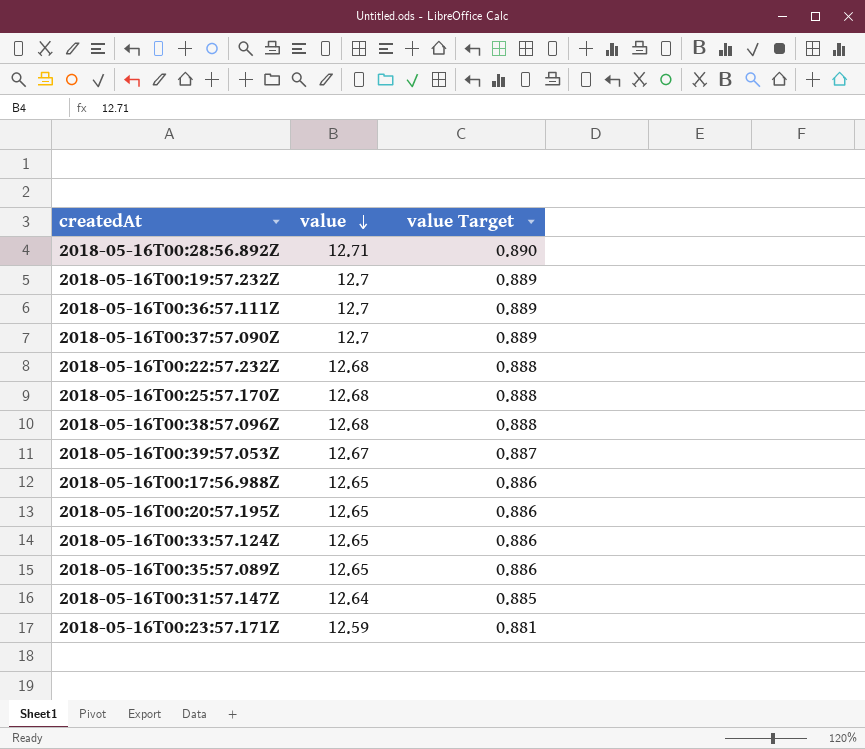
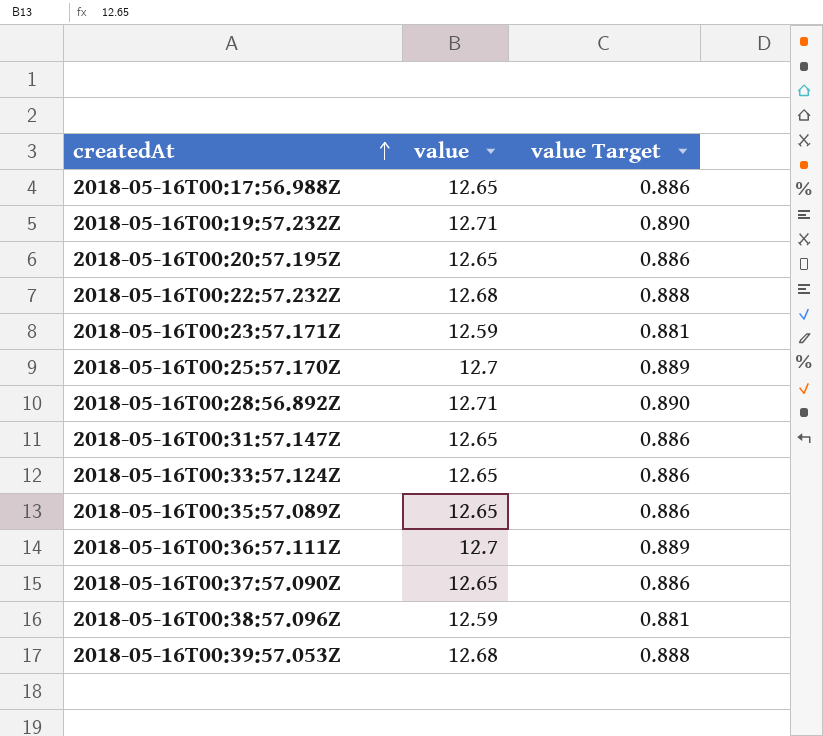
row order: value descending -> createdAt ascending
2018-05-16T00:19:57.232Z | value: 12.7 -> 12.71
2018-05-16T00:19:57.232Z | value Target: 0.889 -> 0.890
2018-05-16T00:25:57.170Z | value: 12.68 -> 12.7
2018-05-16T00:25:57.170Z | value Target: 0.888 -> 0.889
2018-05-16T00:31:57.147Z | value: 12.64 -> 12.65
2018-05-16T00:31:57.147Z | value Target: 0.885 -> 0.886
2018-05-16T00:37:57.090Z | value: 12.7 -> 12.65
2018-05-16T00:37:57.090Z | value Target: 0.889 -> 0.886
2018-05-16T00:38:57.096Z | value: 12.68 -> 12.59
2018-05-16T00:38:57.096Z | value Target: 0.888 -> 0.881
2018-05-16T00:39:57.053Z | value: 12.67 -> 12.68
2018-05-16T00:39:57.053Z | value Target: 0.887 -> 0.888

